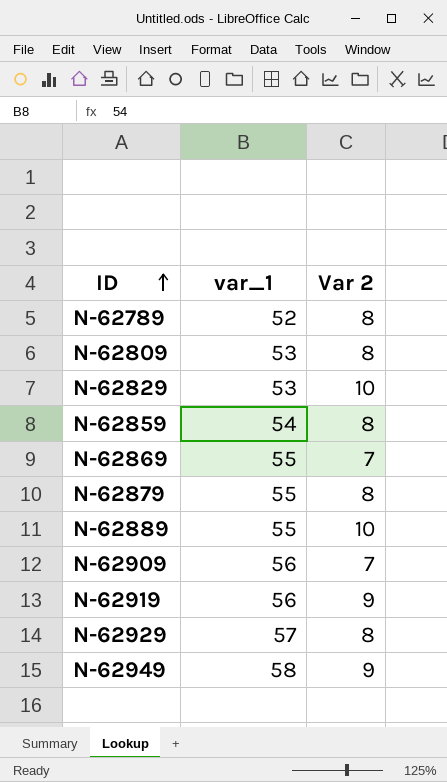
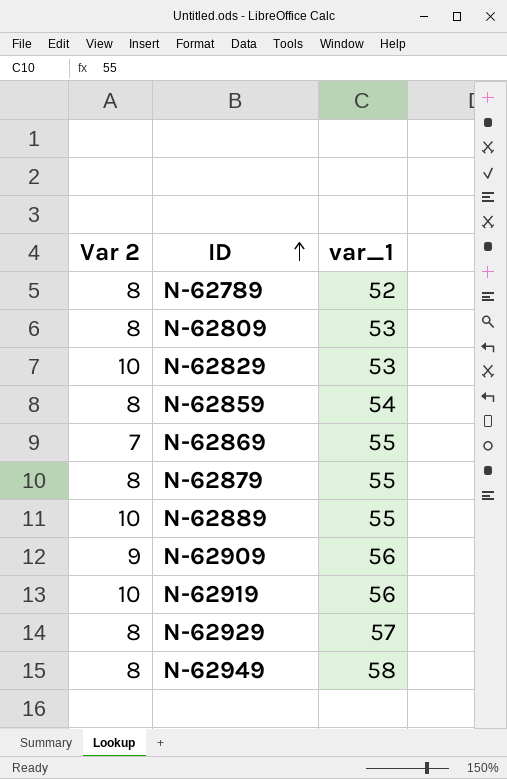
column Var 2 | position: 3 -> 1
N-62909 | Var 2: 7 -> 9
N-62919 | Var 2: 9 -> 10
N-62949 | Var 2: 9 -> 8

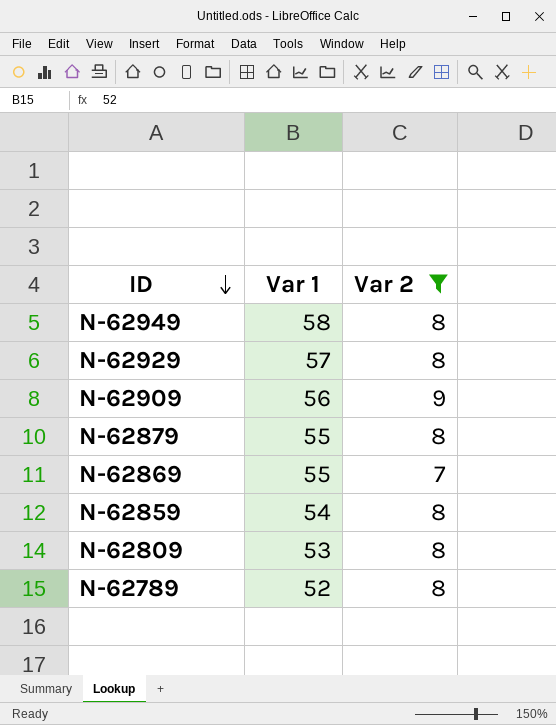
filter: none -> Var 2 != 10
row order: ID ascending -> ID descending
column name: var_1 -> Var 1
column Var 2 | position: 1 -> 3

